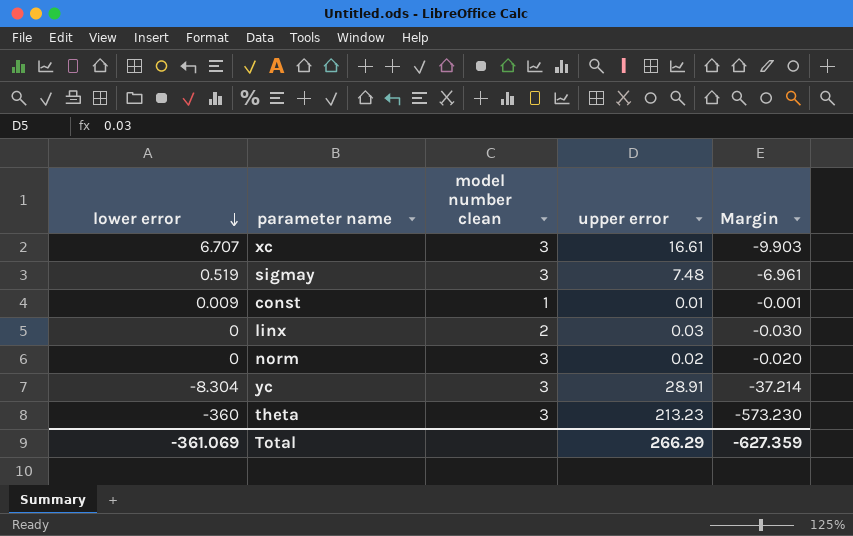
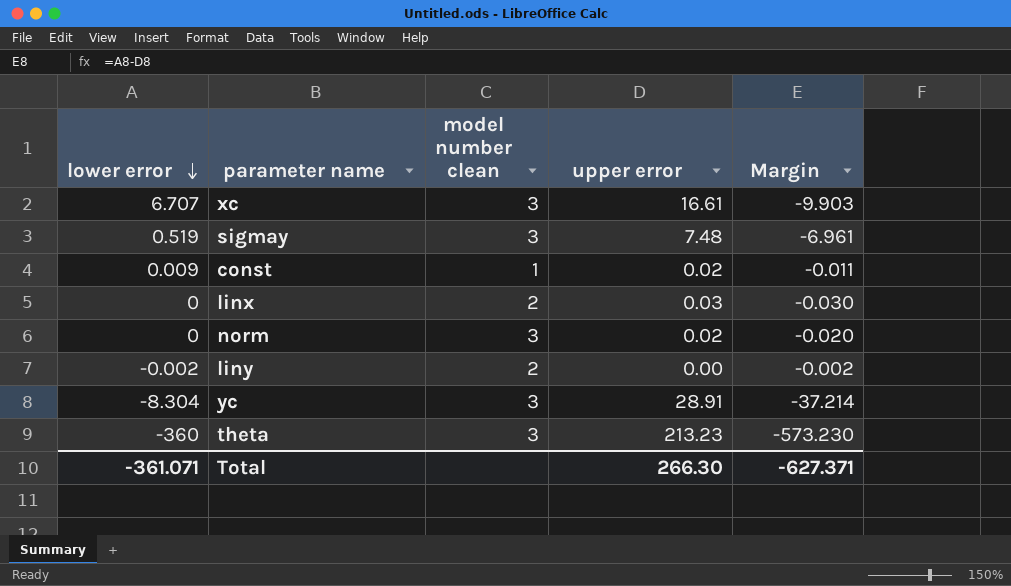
const | upper error: 0.01 -> 0.02
const | Margin: -0.001 -> -0.011
row liny: none -> -0.002 | 2 | 0.00 | -0.002
Total | lower error: -361.069 -> -361.071
Total | upper error: 266.29 -> 266.30
Total | Margin: -627.359 -> -627.371

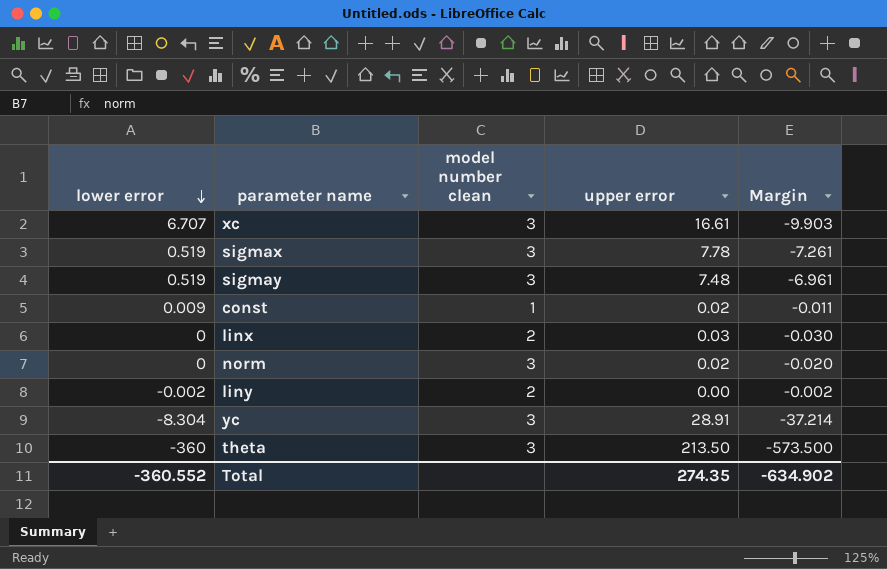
row sigmax: none -> 0.519 | 3 | 7.78 | -7.261
theta | upper error: 213.23 -> 213.50
theta | Margin: -573.230 -> -573.500
Total | lower error: -361.071 -> -360.552
Total | upper error: 266.30 -> 274.35
Total | Margin: -627.371 -> -634.902

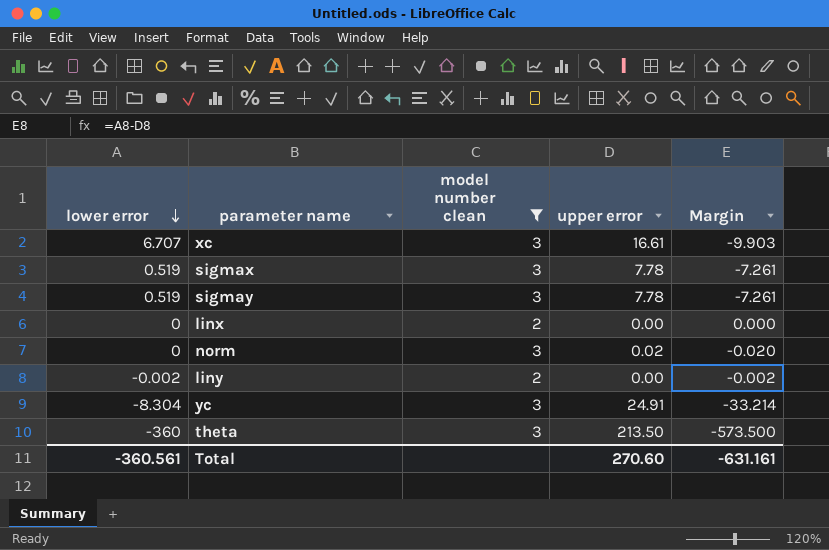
filter: none -> model number clean != 1
sigmay | upper error: 7.48 -> 7.78
sigmay | Margin: -6.961 -> -7.261
linx | upper error: 0.03 -> 0.00
linx | Margin: -0.030 -> 0.000
yc | upper error: 28.91 -> 24.91
yc | Margin: -37.214 -> -33.214
Total | lower error: -360.552 -> -360.561
Total | upper error: 274.35 -> 270.60
Total | Margin: -634.902 -> -631.161

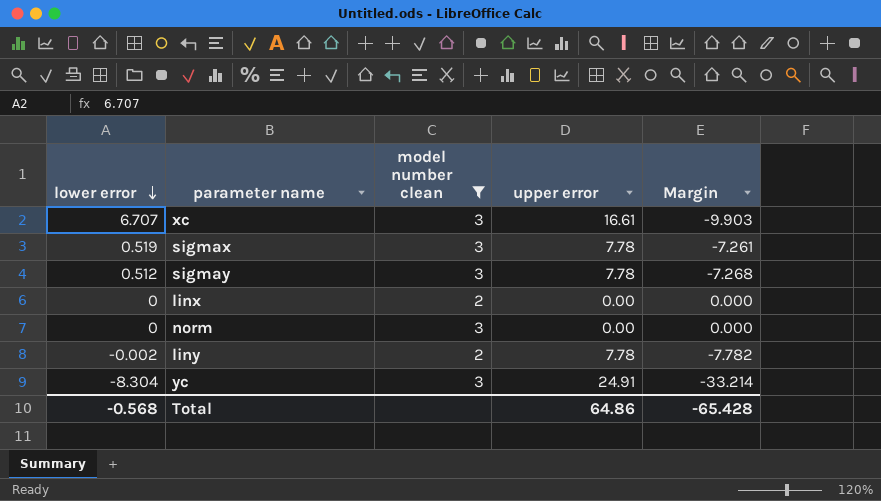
row theta: -360 | 3 | 213.50 | -573.500 -> none
sigmay | lower error: 0.519 -> 0.512
sigmay | Margin: -7.261 -> -7.268
norm | upper error: 0.02 -> 0.00
norm | Margin: -0.020 -> 0.000
liny | upper error: 0.00 -> 7.78
liny | Margin: -0.002 -> -7.782
Total | lower error: -360.561 -> -0.568
Total | upper error: 270.60 -> 64.86
Total | Margin: -631.161 -> -65.428

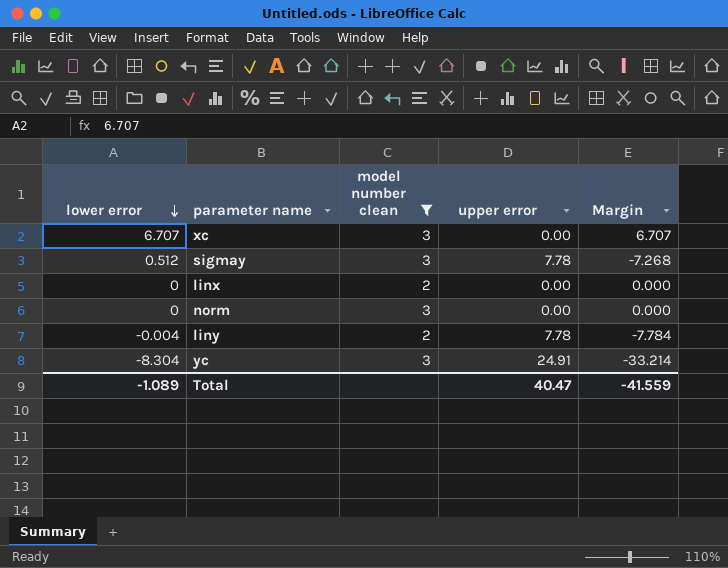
row sigmax: 0.519 | 3 | 7.78 | -7.261 -> none
xc | upper error: 16.61 -> 0.00
xc | Margin: -9.903 -> 6.707
liny | lower error: -0.002 -> -0.004
liny | Margin: -7.782 -> -7.784
Total | lower error: -0.568 -> -1.089
Total | upper error: 64.86 -> 40.47
Total | Margin: -65.428 -> -41.559

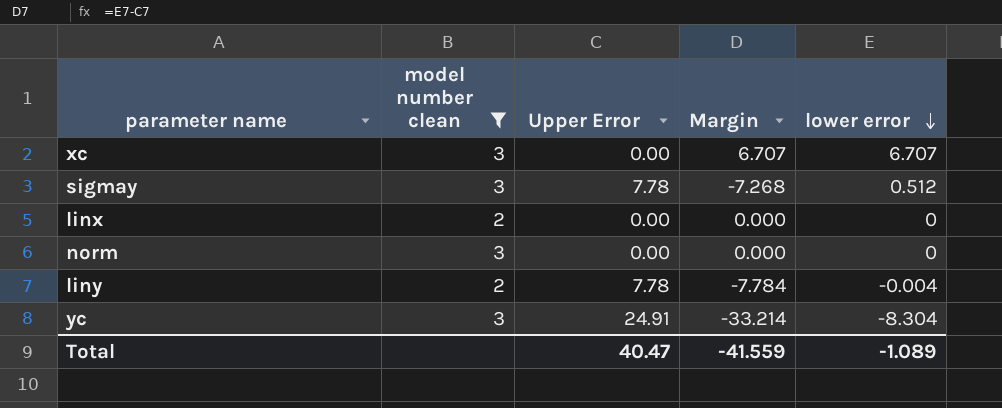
column name: upper error -> Upper Error
column lower error | position: 1 -> 5

